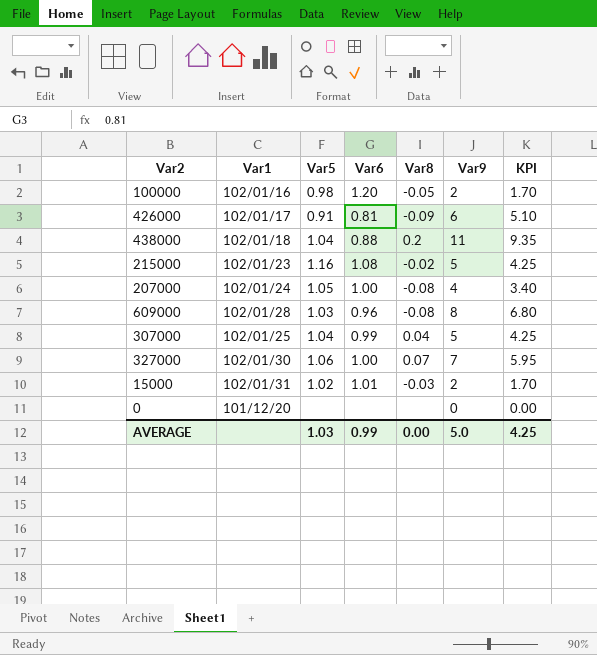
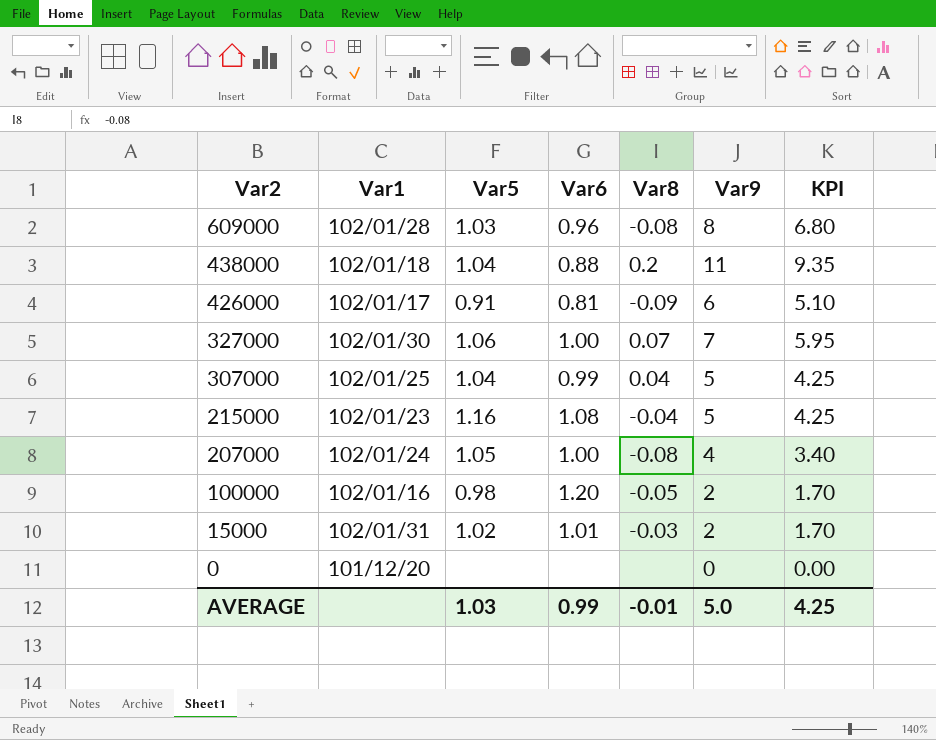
row order: none -> Var2 descending
215000 | Var8: -0.02 -> -0.04
AVERAGE | Var8: 0.00 -> -0.01

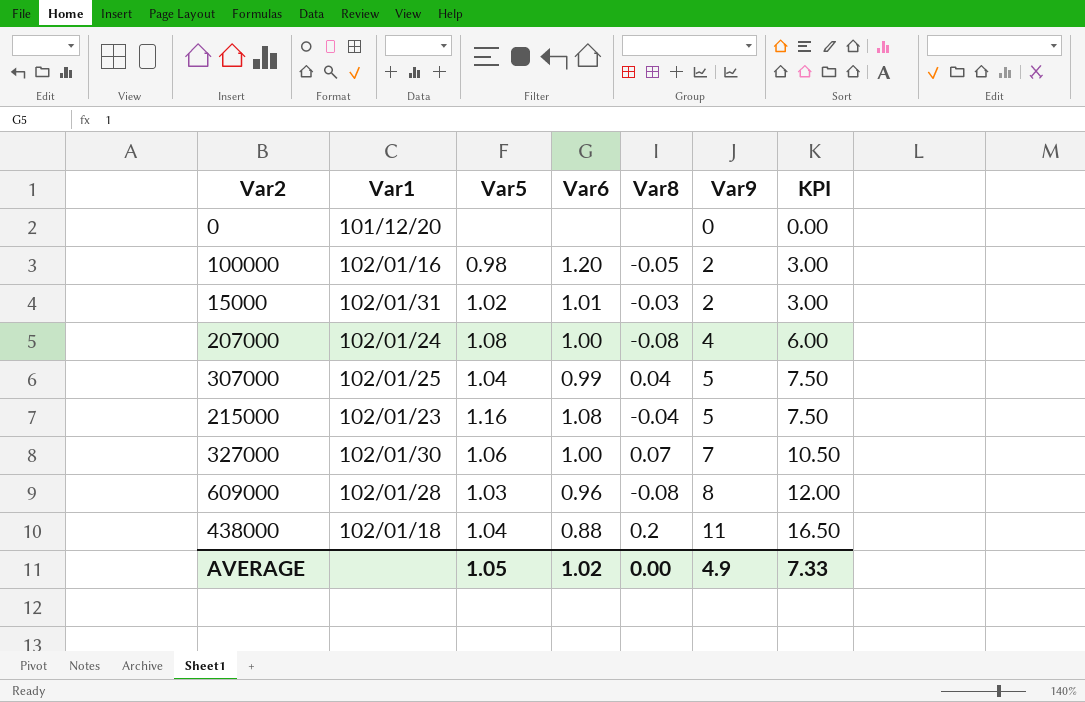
row order: Var2 descending -> Var9 ascending
column KPI | formula: [Var9] * 0.85 -> [Var9] * 1.5
row 426000: 102/01/17 | 0.91 | 0.81 | -0.09 | 6 | 5.10 -> none
207000 | Var5: 1.05 -> 1.08
AVERAGE | Var5: 1.03 -> 1.05
AVERAGE | Var6: 0.99 -> 1.02
AVERAGE | Var8: -0.01 -> 0.00
AVERAGE | Var9: 5.0 -> 4.9
AVERAGE | KPI: 4.25 -> 7.33

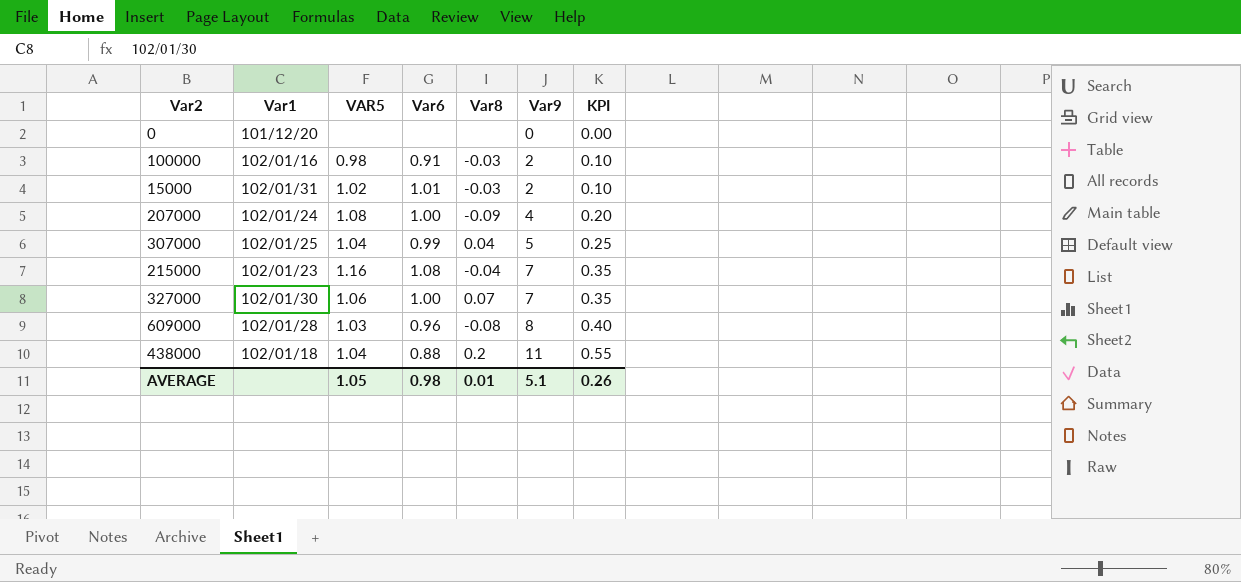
column name: Var5 -> VAR5
column KPI | formula: [Var9] * 1.5 -> [Var9] * 0.05
100000 | Var6: 1.20 -> 0.91
100000 | Var8: -0.05 -> -0.03
207000 | Var8: -0.08 -> -0.09
215000 | Var9: 5 -> 7
AVERAGE | Var6: 1.02 -> 0.98
AVERAGE | Var8: 0.00 -> 0.01
AVERAGE | Var9: 4.9 -> 5.1
AVERAGE | KPI: 7.33 -> 0.26

